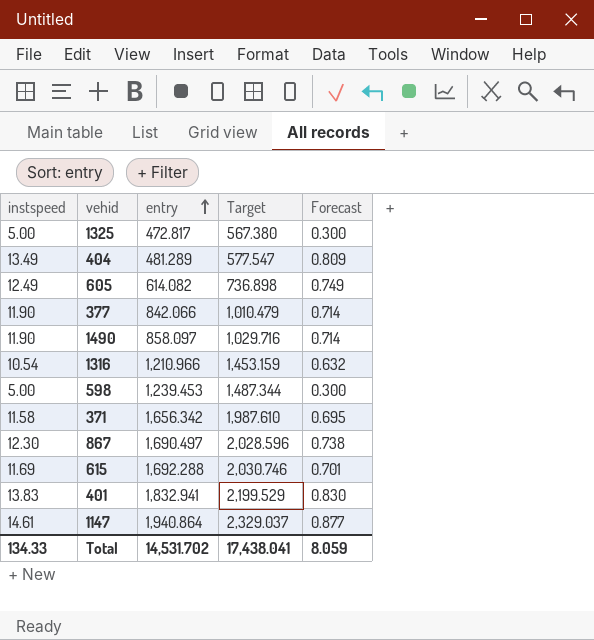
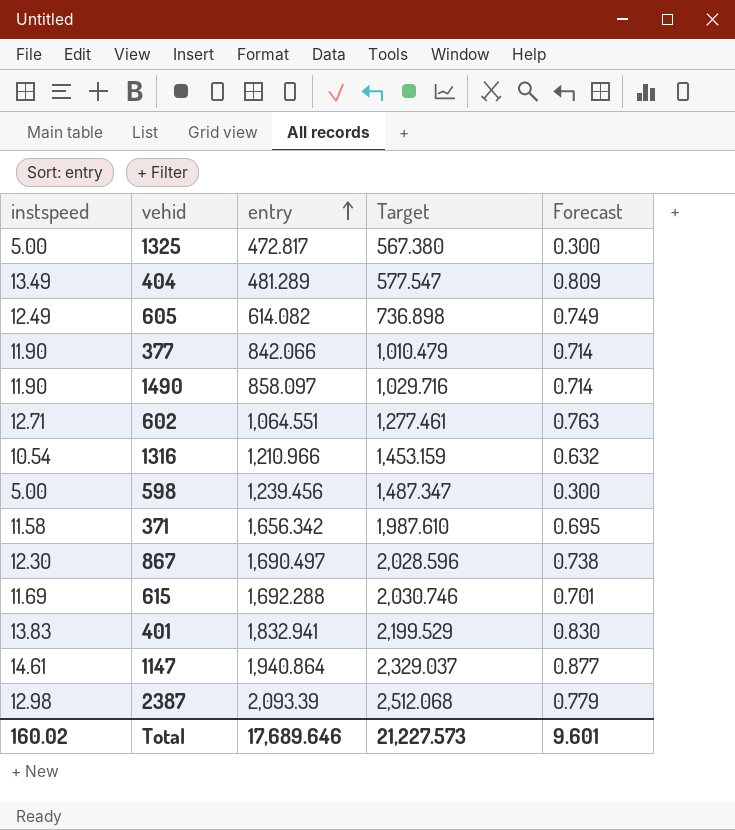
row 602: none -> 12.71 | 1,064.551 | 1,277.461 | 0.763
598 | entry: 1,239.453 -> 1,239.456
598 | Target: 1,487.344 -> 1,487.347
row 2387: none -> 12.98 | 2,093.39 | 2,512.068 | 0.779
Total | instspeed: 134.33 -> 160.02
Total | entry: 14,531.702 -> 17,689.646
Total | Target: 17,438.041 -> 21,227.573
Total | Forecast: 8.059 -> 9.601

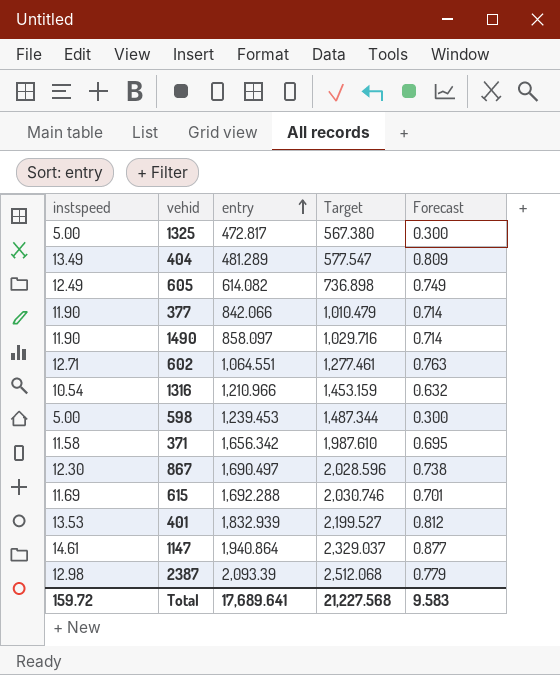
598 | entry: 1,239.456 -> 1,239.453
598 | Target: 1,487.347 -> 1,487.344
401 | instspeed: 13.83 -> 13.53
401 | entry: 1,832.941 -> 1,832.939
401 | Target: 2,199.529 -> 2,199.527
401 | Forecast: 0.830 -> 0.812
Total | instspeed: 160.02 -> 159.72
Total | entry: 17,689.646 -> 17,689.641
Total | Target: 21,227.573 -> 21,227.568
Total | Forecast: 9.601 -> 9.583

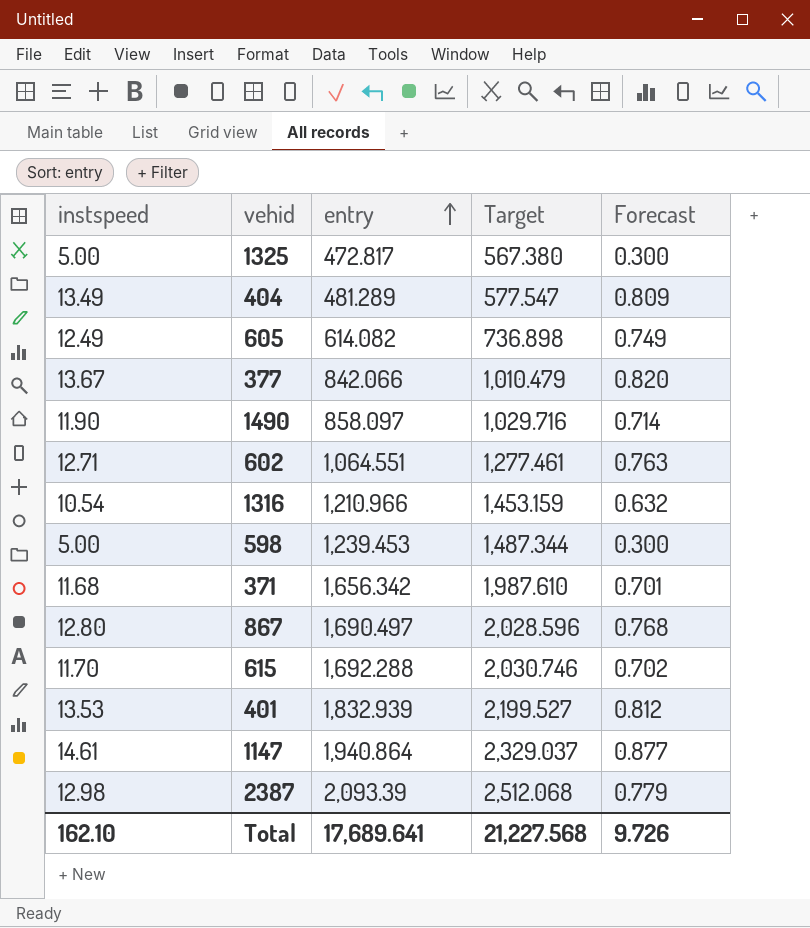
377 | instspeed: 11.90 -> 13.67
377 | Forecast: 0.714 -> 0.820
371 | instspeed: 11.58 -> 11.68
371 | Forecast: 0.695 -> 0.701
867 | instspeed: 12.30 -> 12.80
867 | Forecast: 0.738 -> 0.768
615 | instspeed: 11.69 -> 11.70
615 | Forecast: 0.701 -> 0.702
Total | instspeed: 159.72 -> 162.10
Total | Forecast: 9.583 -> 9.726

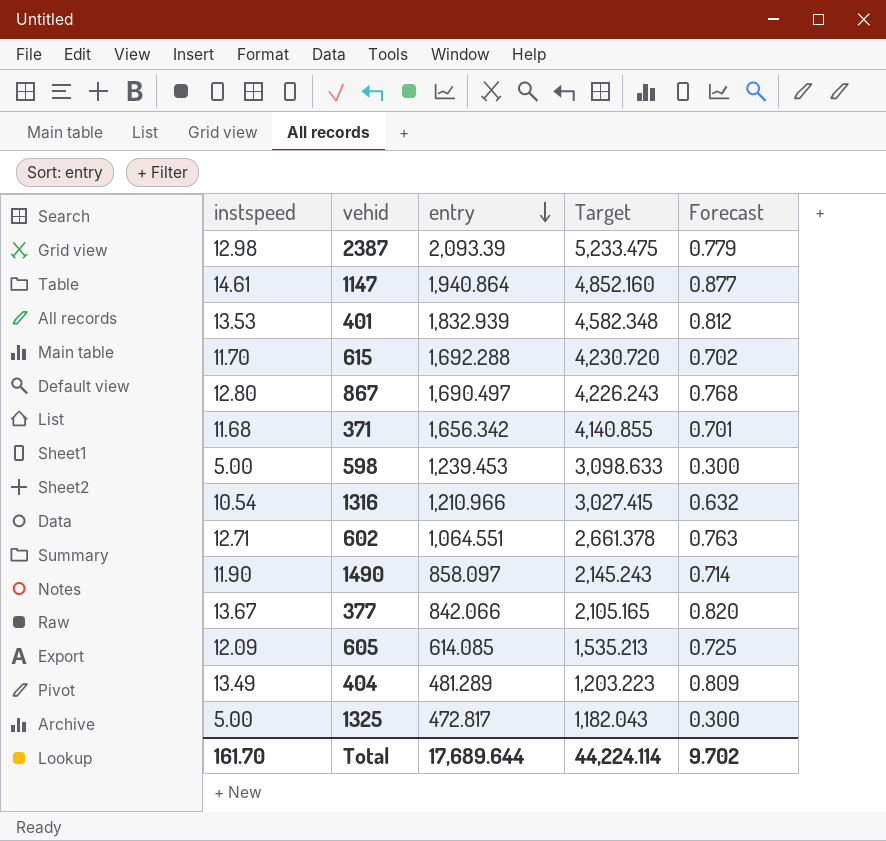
row order: entry ascending -> entry descending
column Target | formula: [entry] * 1.2 -> [entry] * 2.5
605 | instspeed: 12.49 -> 12.09
605 | entry: 614.082 -> 614.085
605 | Forecast: 0.749 -> 0.725
Total | instspeed: 162.10 -> 161.70
Total | entry: 17,689.641 -> 17,689.644
Total | Target: 21,227.568 -> 44,224.114
Total | Forecast: 9.726 -> 9.702

